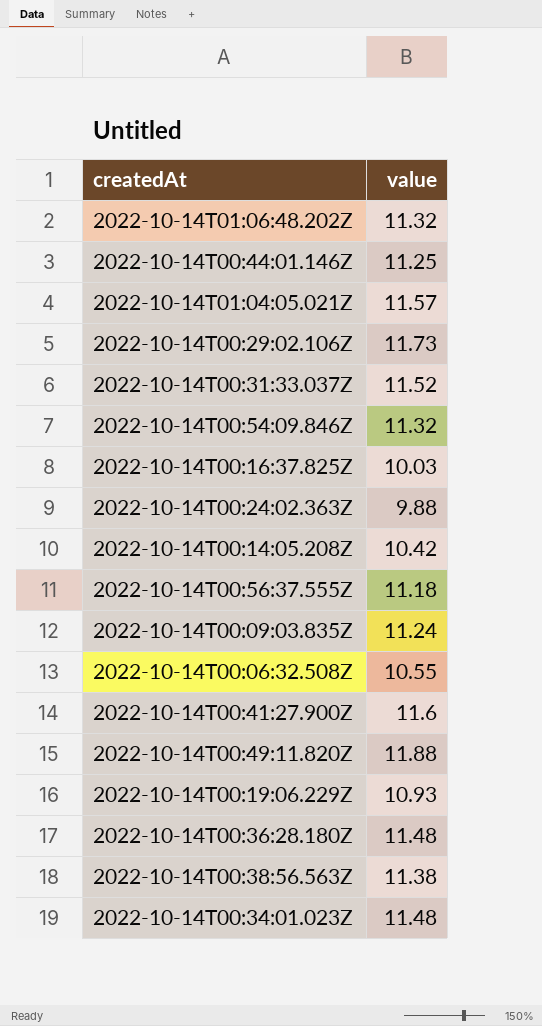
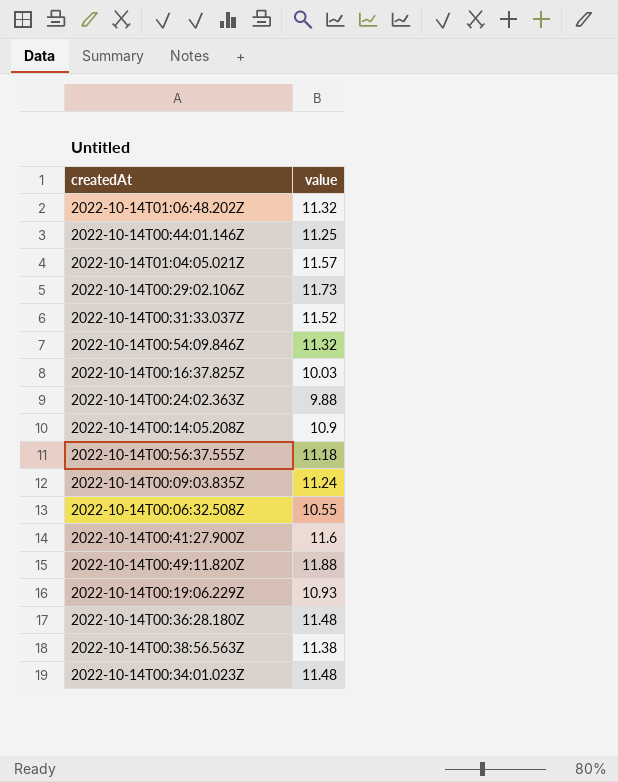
2022-10-14T00:14:05.208Z | value: 10.42 -> 10.9

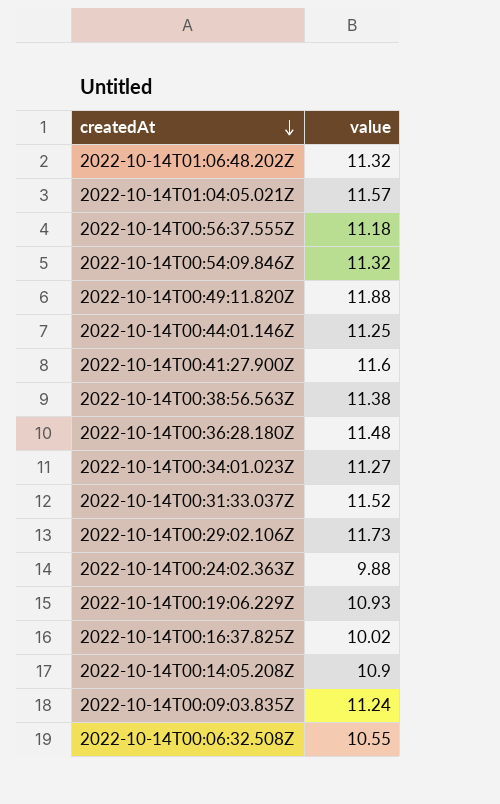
row order: none -> createdAt descending
2022-10-14T00:34:01.023Z | value: 11.48 -> 11.27
2022-10-14T00:16:37.825Z | value: 10.03 -> 10.02

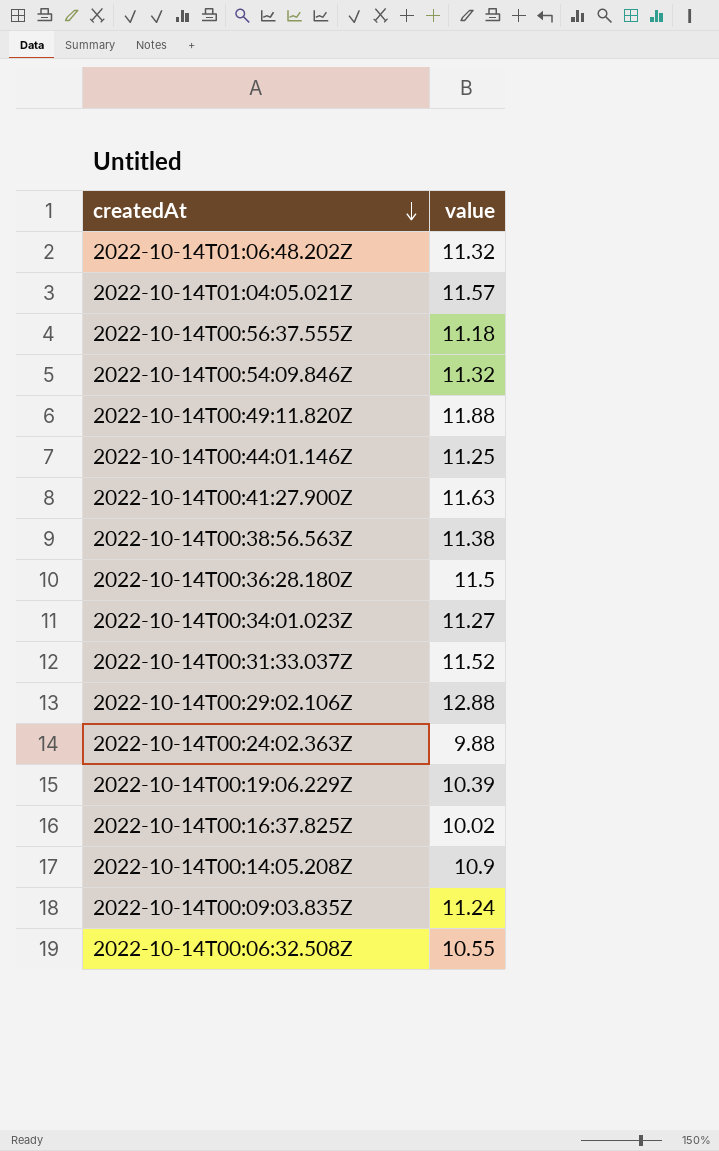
2022-10-14T00:41:27.900Z | value: 11.6 -> 11.63
2022-10-14T00:36:28.180Z | value: 11.48 -> 11.5
2022-10-14T00:29:02.106Z | value: 11.73 -> 12.88
2022-10-14T00:19:06.229Z | value: 10.93 -> 10.39

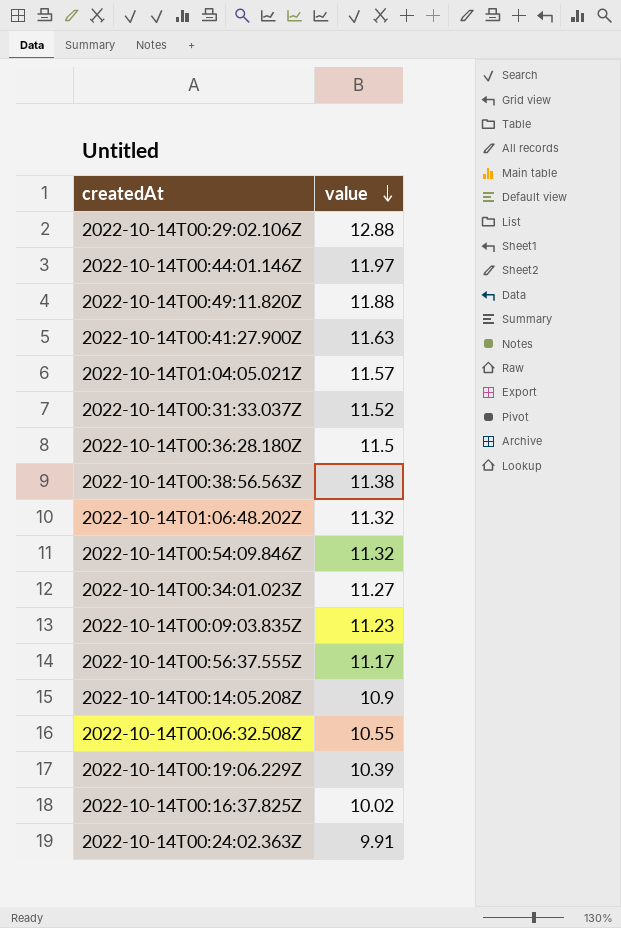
row order: createdAt descending -> value descending
2022-10-14T00:44:01.146Z | value: 11.25 -> 11.97
2022-10-14T00:09:03.835Z | value: 11.24 -> 11.23
2022-10-14T00:56:37.555Z | value: 11.18 -> 11.17
2022-10-14T00:24:02.363Z | value: 9.88 -> 9.91

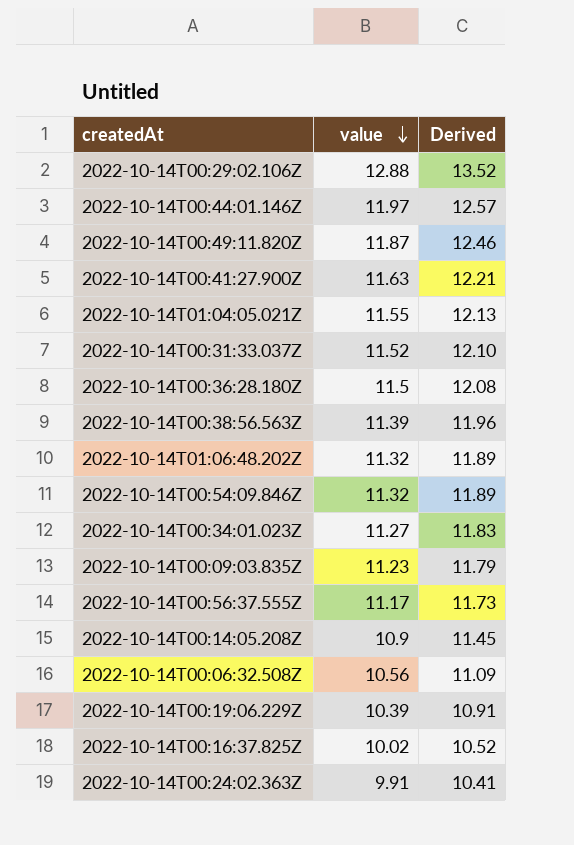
column Derived | formula: none -> [value] * 1.05
2022-10-14T00:49:11.820Z | value: 11.88 -> 11.87
2022-10-14T01:04:05.021Z | value: 11.57 -> 11.55
2022-10-14T00:38:56.563Z | value: 11.38 -> 11.39
2022-10-14T00:06:32.508Z | value: 10.55 -> 10.56

